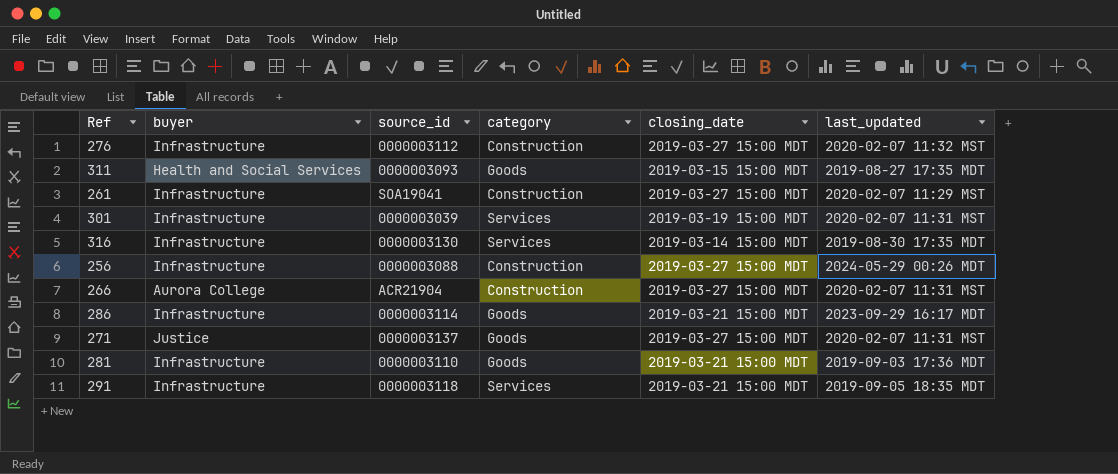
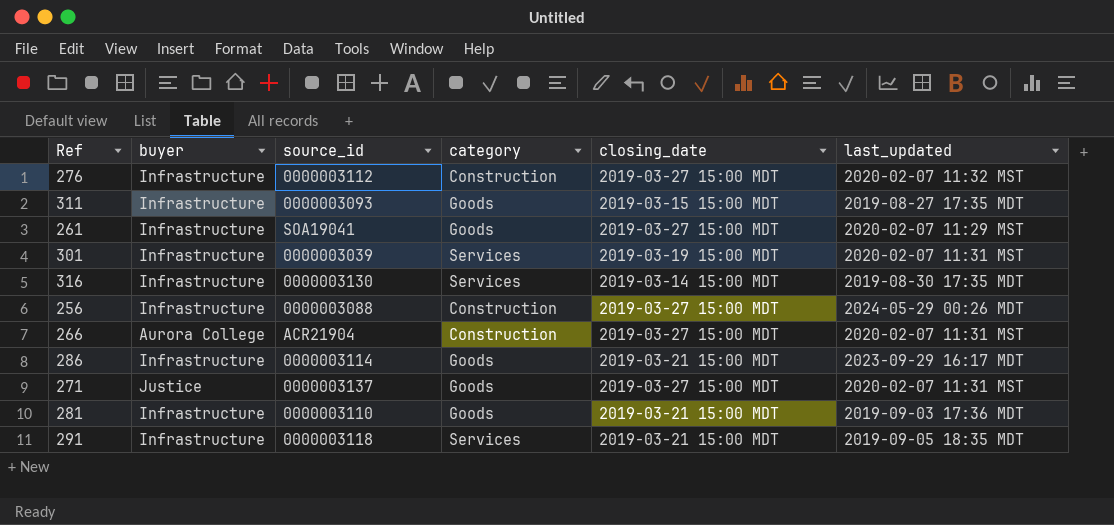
311 | buyer: Health and Social Services -> Infrastructure
261 | category: Construction -> Goods

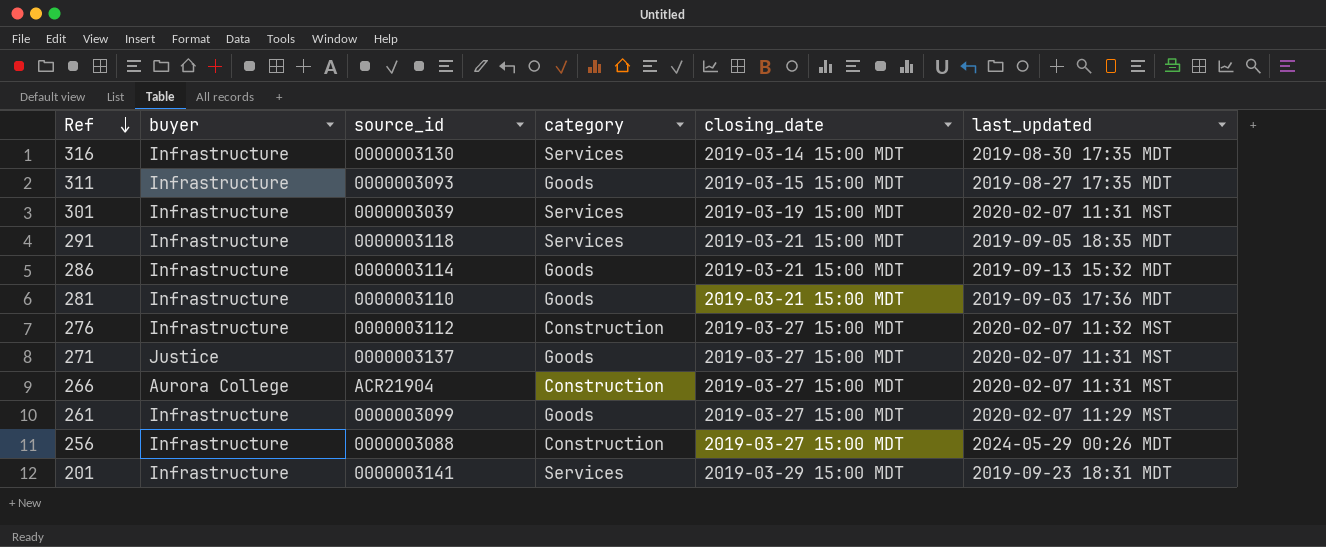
row order: none -> Ref descending
286 | last_updated: 2023-09-29 16:17 MDT -> 2019-09-13 15:32 MDT
261 | source_id: SOA19041 -> 0000003099
row 201: none -> Infrastructure | 0000003141 | Services | 2019-03-29 15:00 MDT | 2019-09-23 18:31 MDT

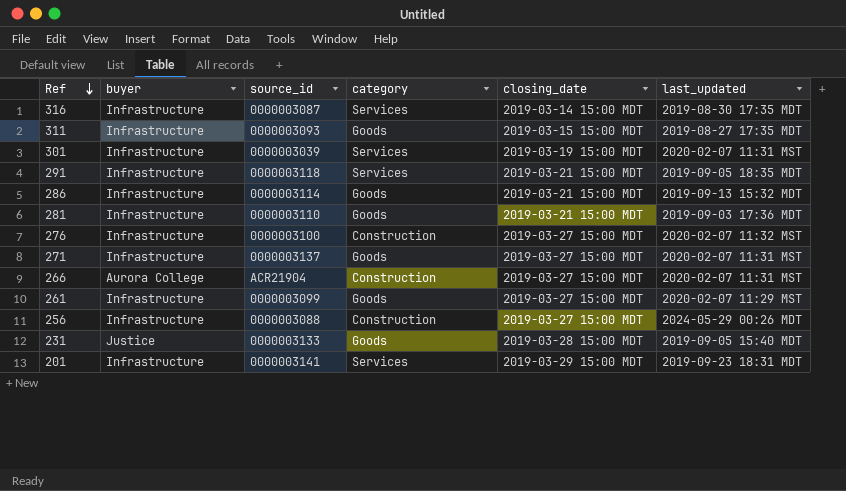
316 | source_id: 0000003130 -> 0000003087
276 | source_id: 0000003112 -> 0000003100
271 | buyer: Justice -> Infrastructure
row 231: none -> Justice | 0000003133 | Goods | 2019-03-28 15:00 MDT | 2019-09-05 15:40 MDT

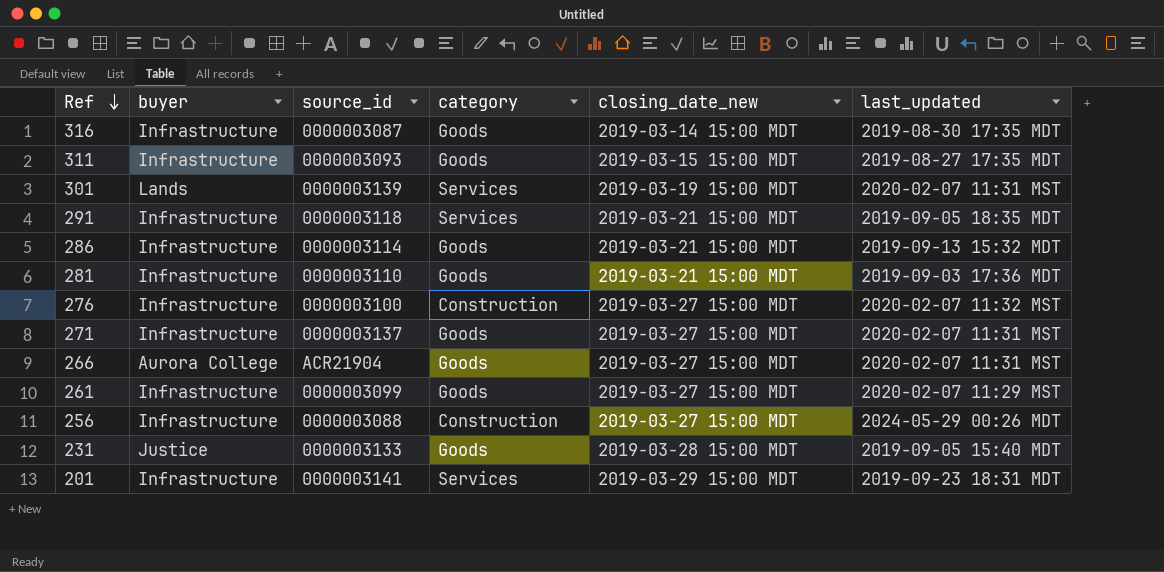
column name: closing_date -> closing_date_new
316 | category: Services -> Goods
301 | buyer: Infrastructure -> Lands
301 | source_id: 0000003039 -> 0000003139
266 | category: Construction -> Goods

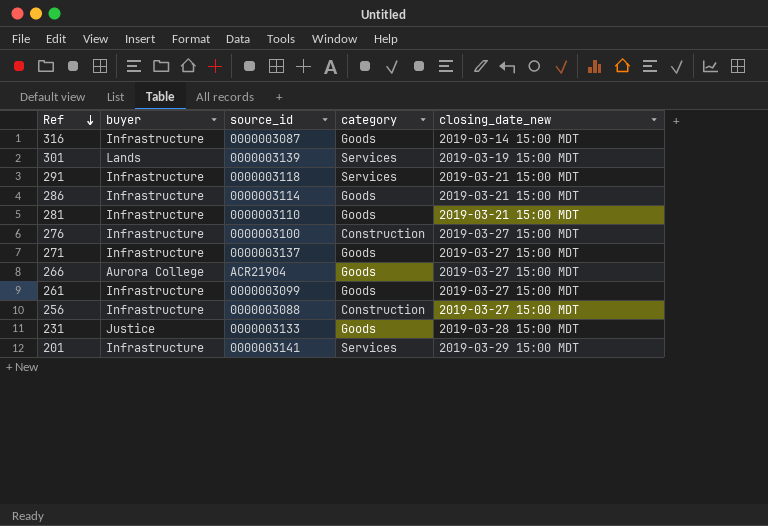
column last_updated | position: 6 -> none
row 311: Infrastructure | 0000003093 | Goods | 2019-03-15 15:00 MDT | 2019-08-27 17:35 MDT -> none

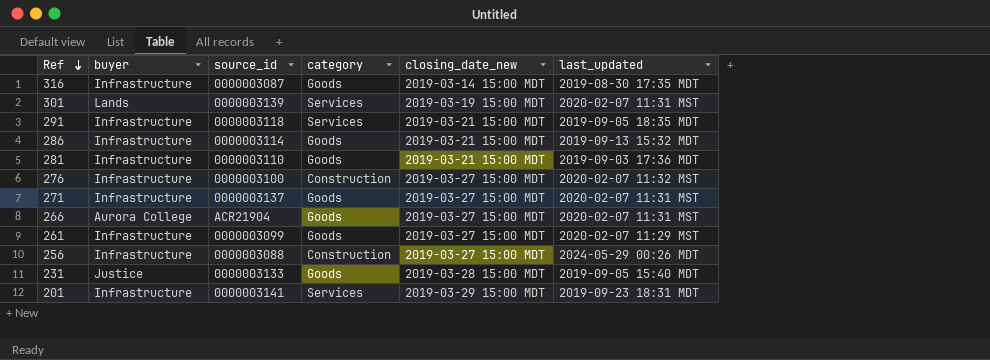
column last_updated | position: none -> 6

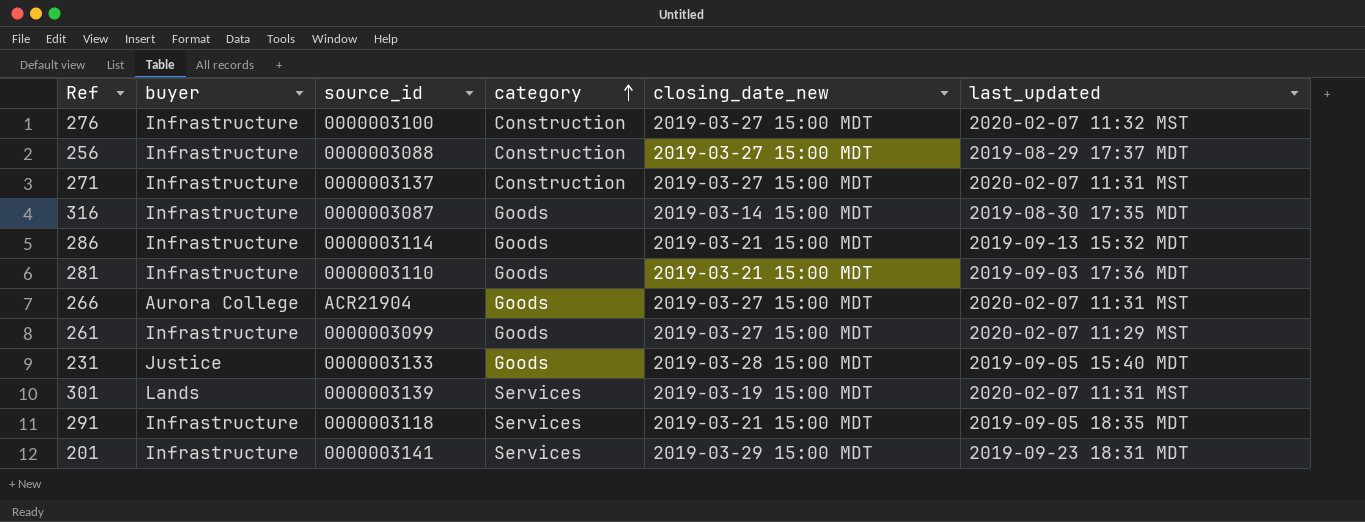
row order: Ref descending -> category ascending
256 | last_updated: 2024-05-29 00:26 MDT -> 2019-08-29 17:37 MDT
271 | category: Goods -> Construction

